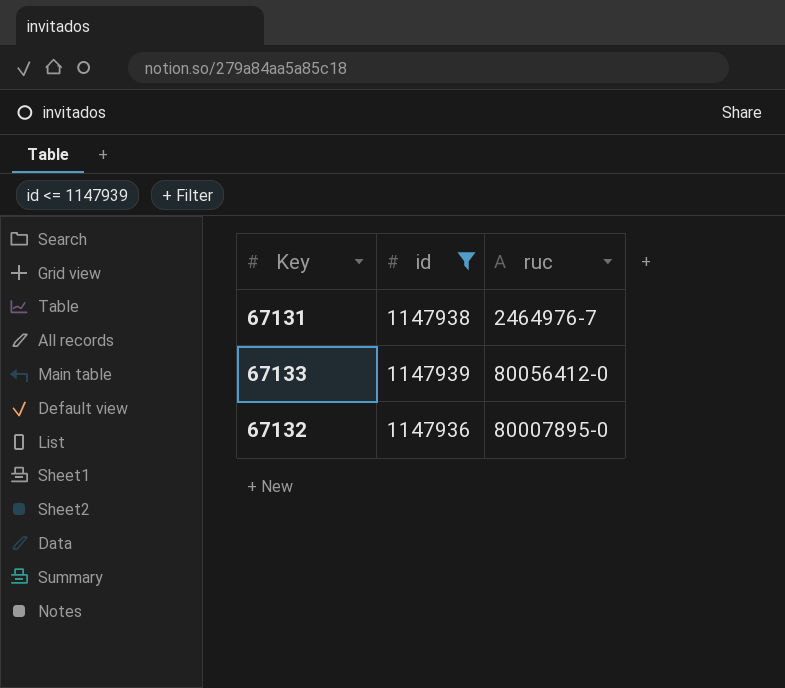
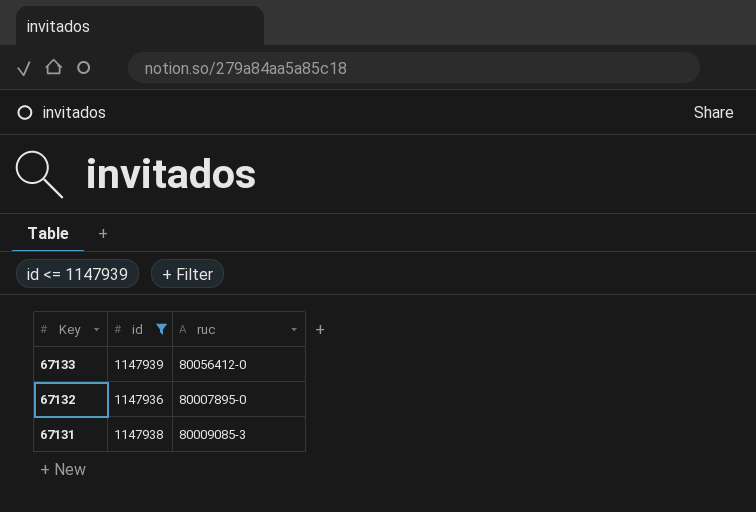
row order: none -> Key descending
67131 | ruc: 2464976-7 -> 80009085-3

